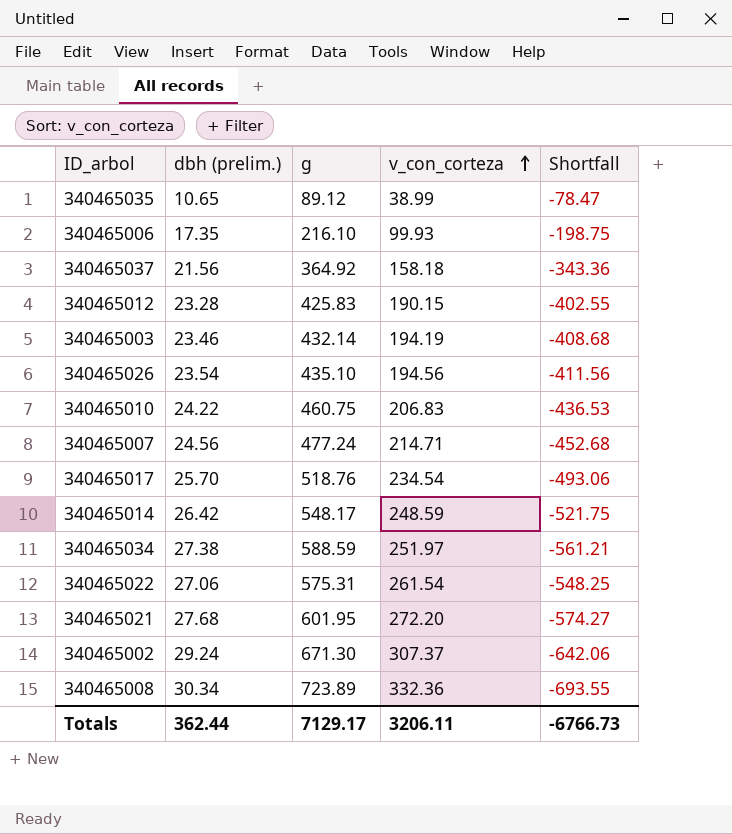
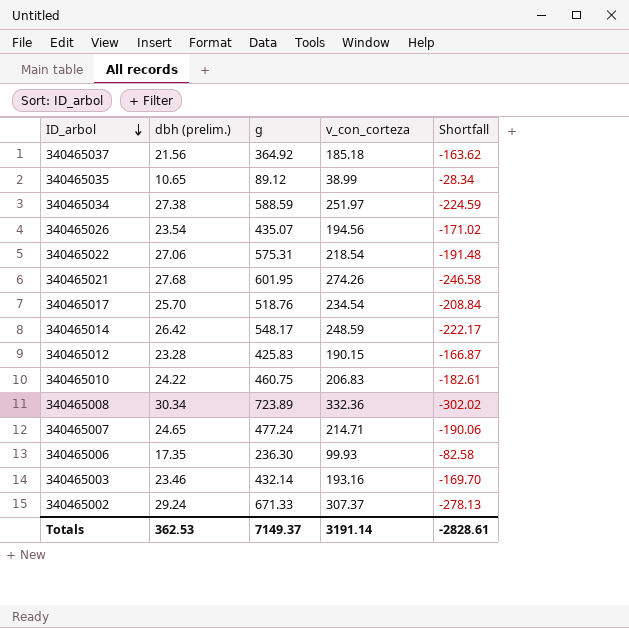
row order: v_con_corteza ascending -> ID_arbol descending
column Shortfall | formula: [dbh (prelim.)] - [g] -> [dbh (prelim.)] - [v_con_corteza]
340465037 | v_con_corteza: 158.18 -> 185.18
340465026 | g: 435.10 -> 435.07
340465022 | v_con_corteza: 261.54 -> 218.54
340465021 | v_con_corteza: 272.20 -> 274.26
340465007 | dbh (prelim.): 24.56 -> 24.65
340465006 | g: 216.10 -> 236.30
340465003 | v_con_corteza: 194.19 -> 193.16
340465002 | g: 671.30 -> 671.33
Totals | dbh (prelim.): 362.44 -> 362.53
Totals | g: 7129.17 -> 7149.37
Totals | v_con_corteza: 3206.11 -> 3191.14
Totals | Shortfall: -6766.73 -> -2828.61

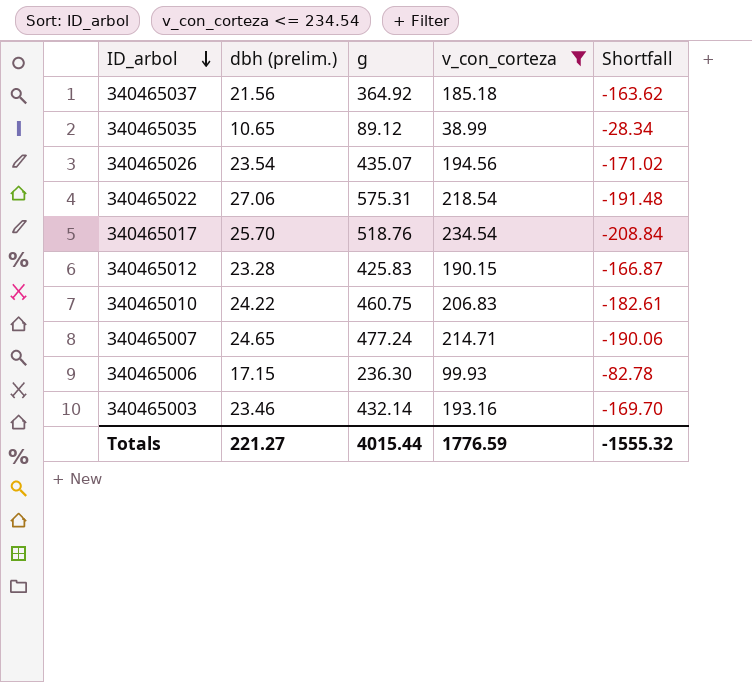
filter: none -> v_con_corteza <= 234.54
340465006 | dbh (prelim.): 17.35 -> 17.15
340465006 | Shortfall: -82.58 -> -82.78
Totals | dbh (prelim.): 362.53 -> 221.27
Totals | g: 7149.37 -> 4015.44
Totals | v_con_corteza: 3191.14 -> 1776.59
Totals | Shortfall: -2828.61 -> -1555.32

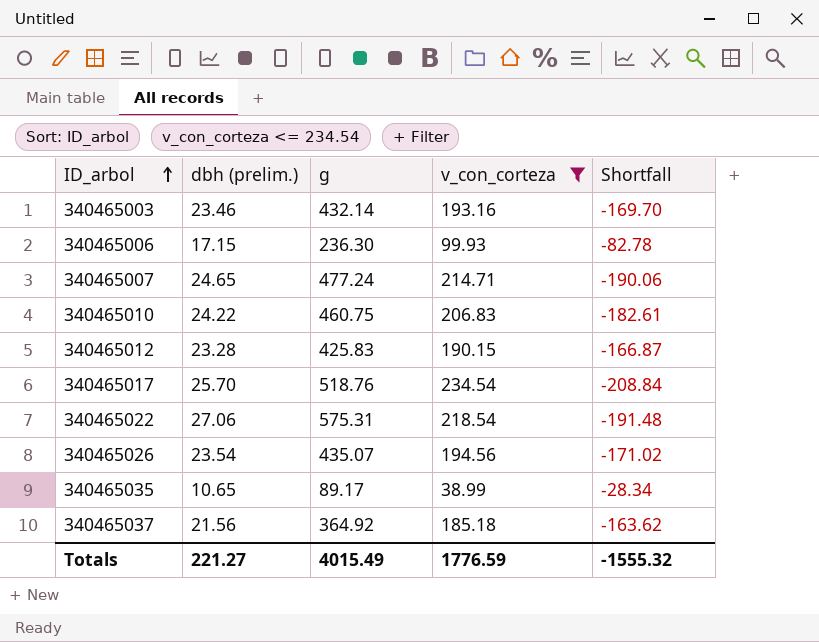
row order: ID_arbol descending -> ID_arbol ascending
340465035 | g: 89.12 -> 89.17
Totals | g: 4015.44 -> 4015.49

